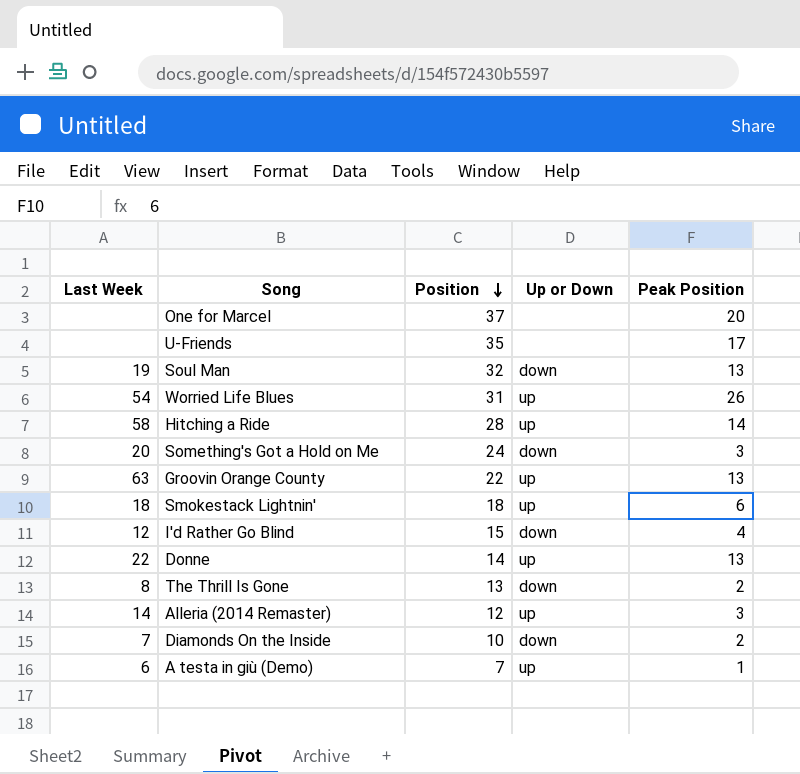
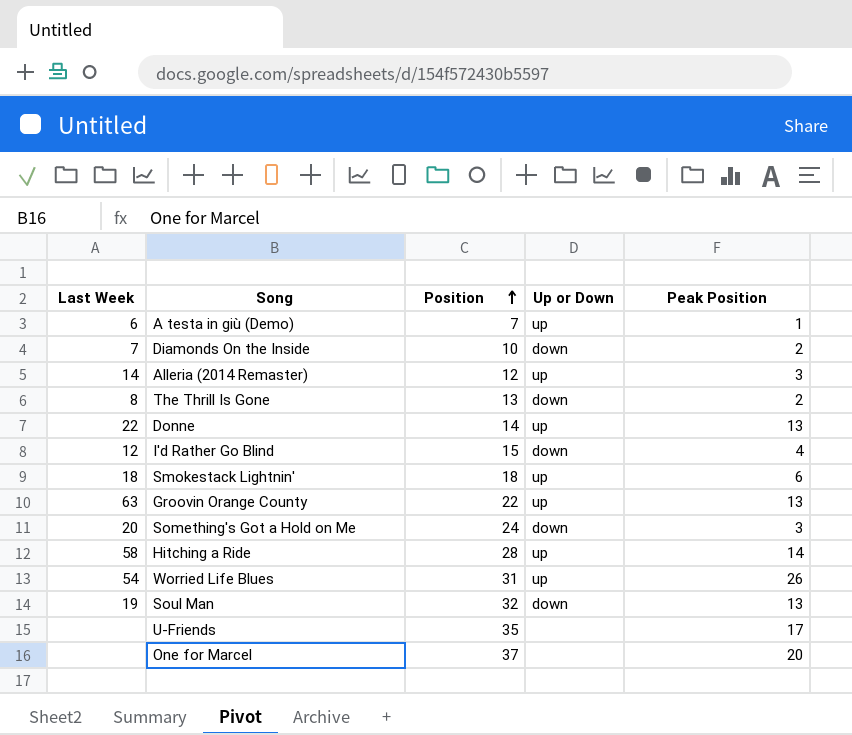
row order: Position descending -> Position ascending

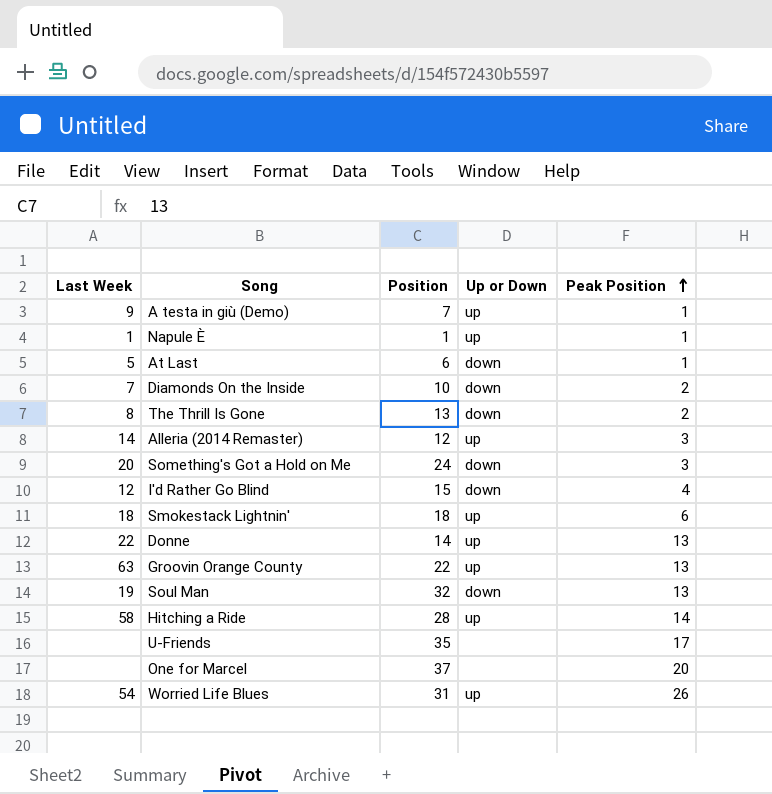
row order: Position ascending -> Peak Position ascending
A testa in giù (Demo) | Last Week: 6 -> 9
row Napule È: none -> 1 | 1 | up | 1
row At Last: none -> 5 | 6 | down | 1

